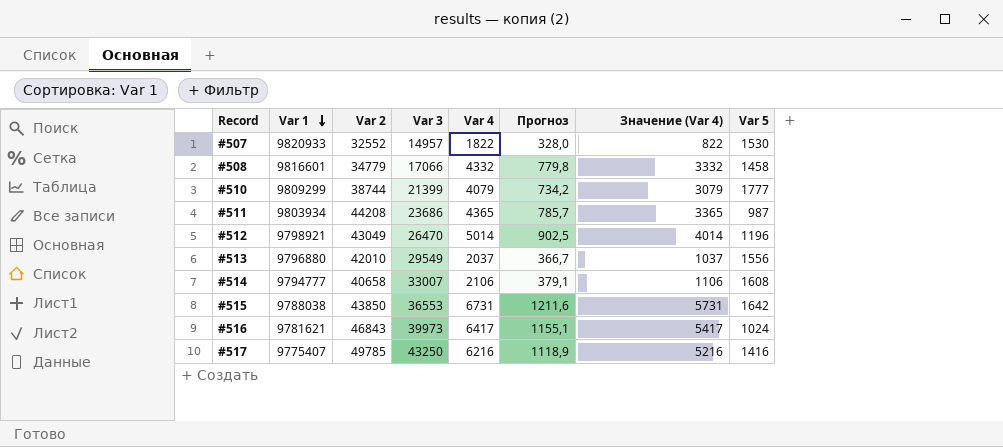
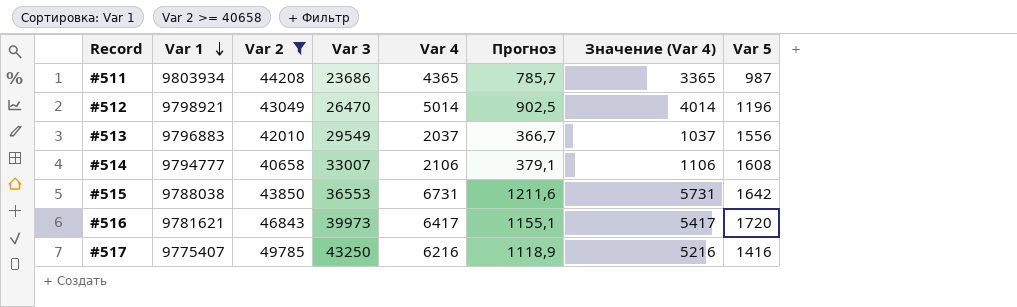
filter: none -> Var 2 >= 40658
#513 | Var 1: 9796880 -> 9796883
#516 | Var 5: 1024 -> 1720

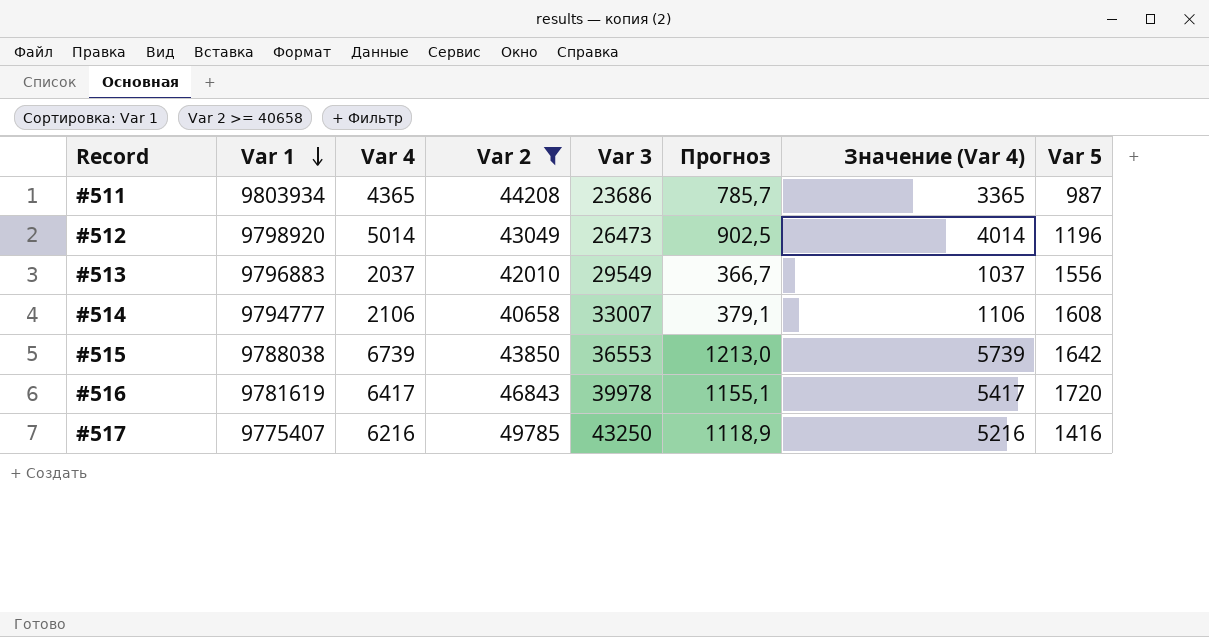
column Var 4 | position: 5 -> 3
#512 | Var 1: 9798921 -> 9798920
#512 | Var 3: 26470 -> 26473
#515 | Var 4: 6731 -> 6739
#515 | Прогноз: 1211,6 -> 1213,0
#515 | Значение (Var 4): 5731 -> 5739
#516 | Var 1: 9781621 -> 9781619
#516 | Var 3: 39973 -> 39978

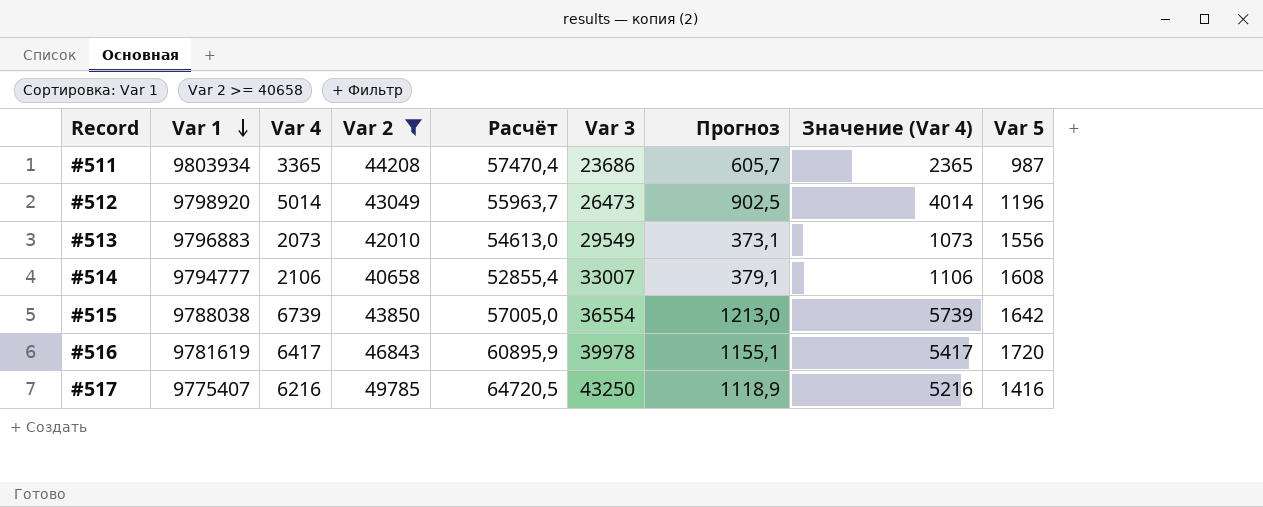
column Расчёт | formula: none -> [Var 2] * 1,3
#511 | Var 4: 4365 -> 3365
#511 | Прогноз: 785,7 -> 605,7
#511 | Значение (Var 4): 3365 -> 2365
#513 | Var 4: 2037 -> 2073
#513 | Прогноз: 366,7 -> 373,1
#513 | Значение (Var 4): 1037 -> 1073
#515 | Var 3: 36553 -> 36554

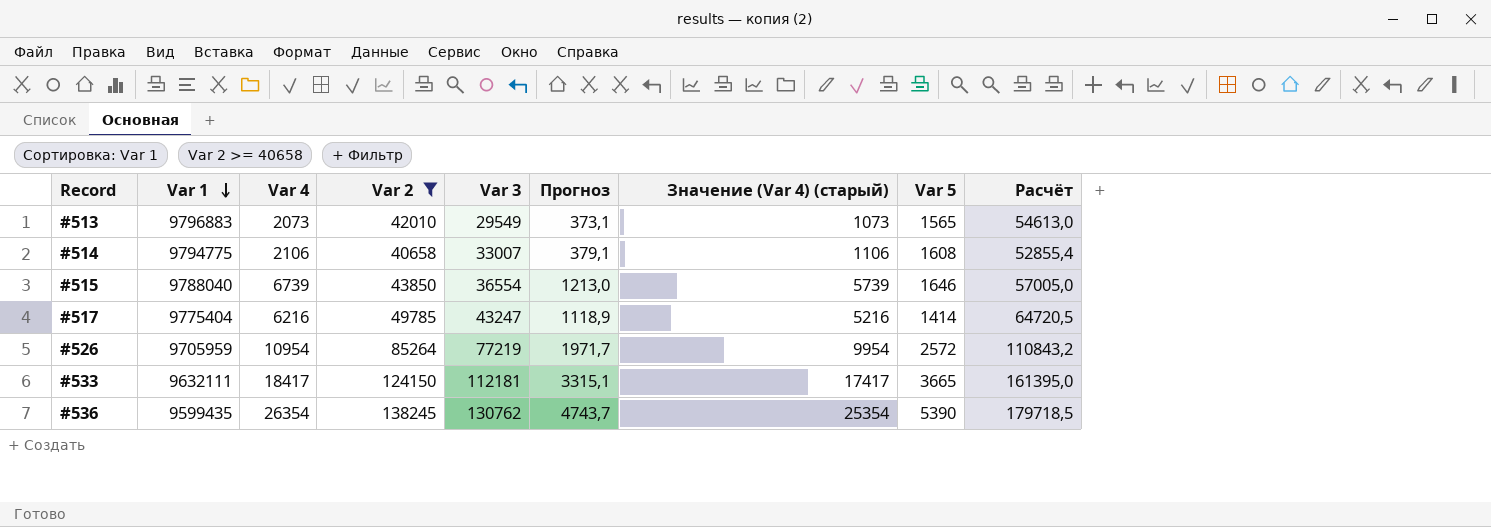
column name: Значение (Var 4) -> Значение (Var 4) (старый)
column Расчёт | position: 5 -> 9
row #511: 9803934 | 3365 | 44208 | 57470,4 | 23686 | 605,7 | 2365 | 987 -> none
row #512: 9798920 | 5014 | 43049 | 55963,7 | 26473 | 902,5 | 4014 | 1196 -> none
row #516: 9781619 | 6417 | 46843 | 60895,9 | 39978 | 1155,1 | 5417 | 1720 -> none
#513 | Var 5: 1556 -> 1565
#514 | Var 1: 9794777 -> 9794775
#515 | Var 1: 9788038 -> 9788040
#515 | Var 5: 1642 -> 1646
#517 | Var 1: 9775407 -> 9775404
#517 | Var 3: 43250 -> 43247
#517 | Var 5: 1416 -> 1414
row #526: none -> 9705959 | 10954 | 85264 | 77219 | 1971,7 | 9954 | 2572 | 110843,2
row #533: none -> 9632111 | 18417 | 124150 | 112181 | 3315,1 | 17417 | 3665 | 161395,0
row #536: none -> 9599435 | 26354 | 138245 | 130762 | 4743,7 | 25354 | 5390 | 179718,5

